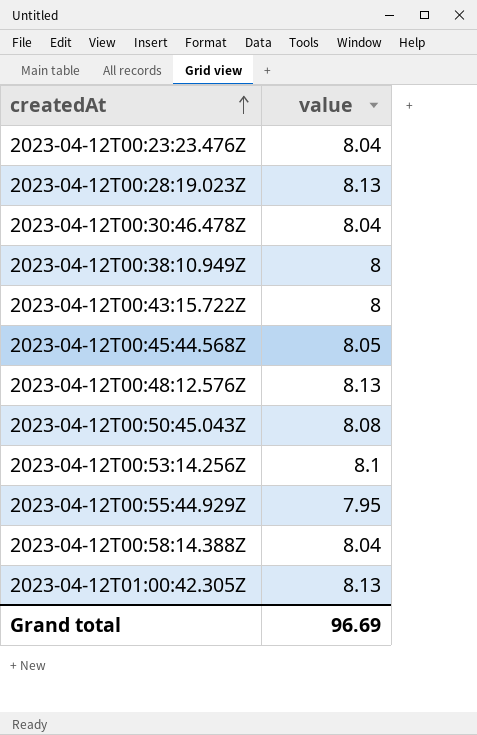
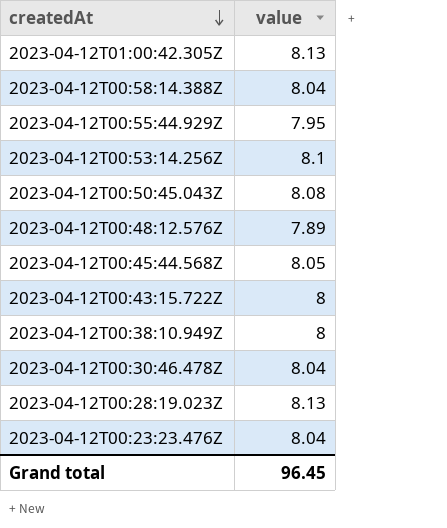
row order: createdAt ascending -> createdAt descending
2023-04-12T00:48:12.576Z | value: 8.13 -> 7.89
Grand total | value: 96.69 -> 96.45

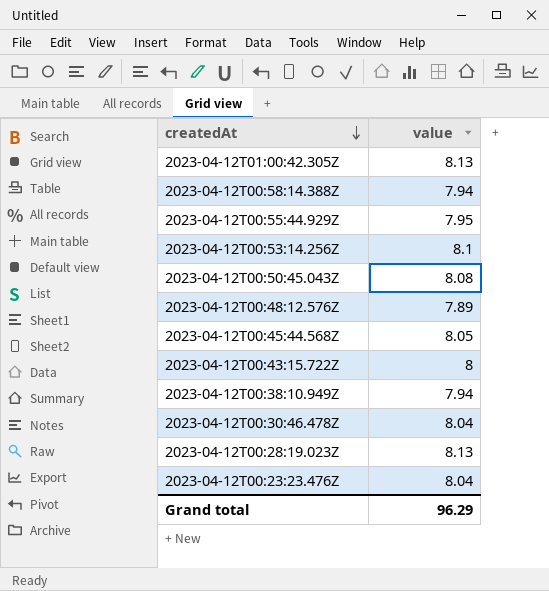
2023-04-12T00:58:14.388Z | value: 8.04 -> 7.94
2023-04-12T00:38:10.949Z | value: 8 -> 7.94
Grand total | value: 96.45 -> 96.29

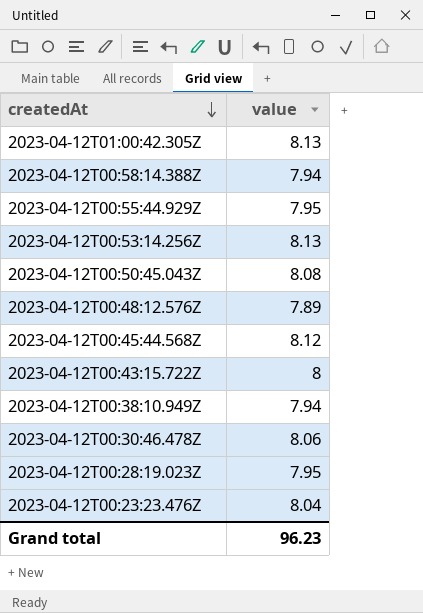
2023-04-12T00:53:14.256Z | value: 8.1 -> 8.13
2023-04-12T00:45:44.568Z | value: 8.05 -> 8.12
2023-04-12T00:30:46.478Z | value: 8.04 -> 8.06
2023-04-12T00:28:19.023Z | value: 8.13 -> 7.95
Grand total | value: 96.29 -> 96.23

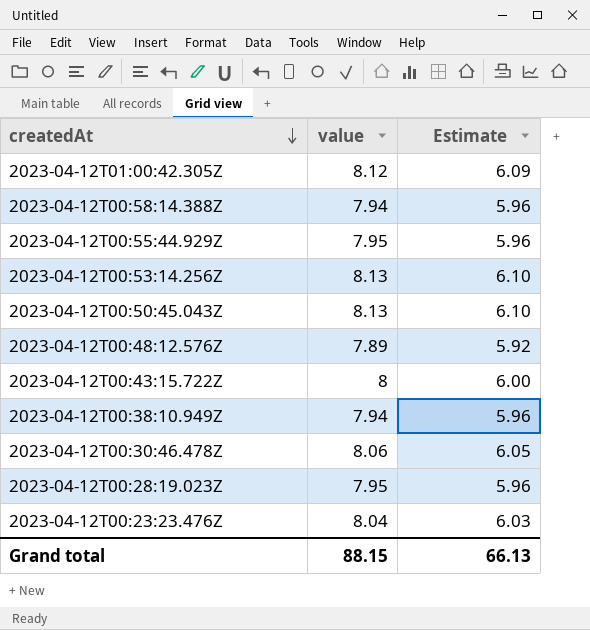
column Estimate | formula: none -> [value] * 0.75
row 2023-04-12T00:45:44.568Z: 8.12 -> none
2023-04-12T01:00:42.305Z | value: 8.13 -> 8.12
2023-04-12T00:50:45.043Z | value: 8.08 -> 8.13
Grand total | value: 96.23 -> 88.15

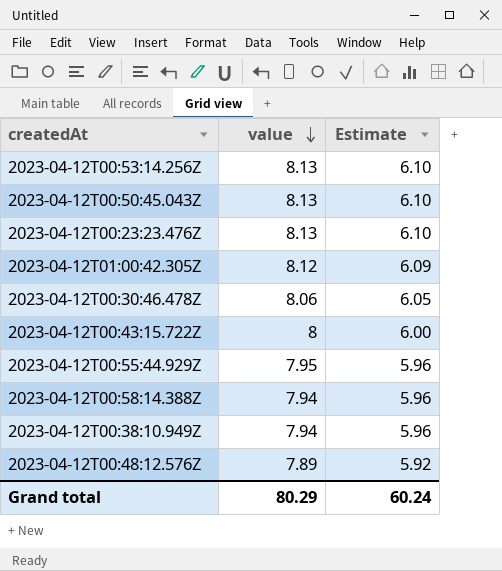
row order: createdAt descending -> value descending
row 2023-04-12T00:28:19.023Z: 7.95 | 5.96 -> none
2023-04-12T00:23:23.476Z | value: 8.04 -> 8.13
2023-04-12T00:23:23.476Z | Estimate: 6.03 -> 6.10
Grand total | value: 88.15 -> 80.29
Grand total | Estimate: 66.13 -> 60.24

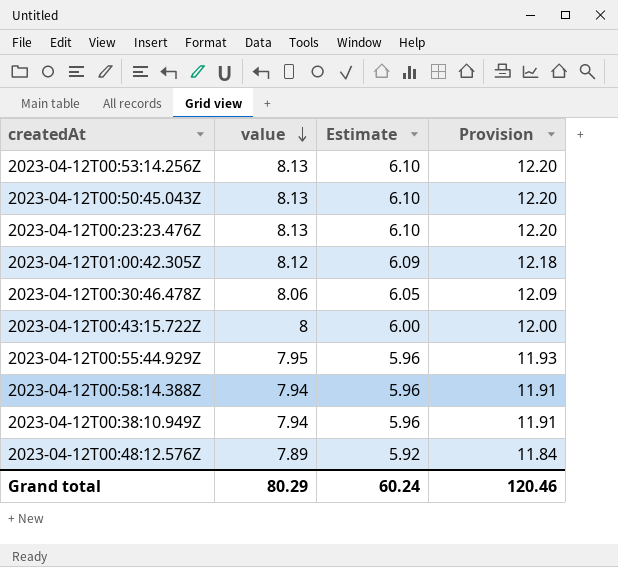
column Provision | formula: none -> [value] * 1.5

